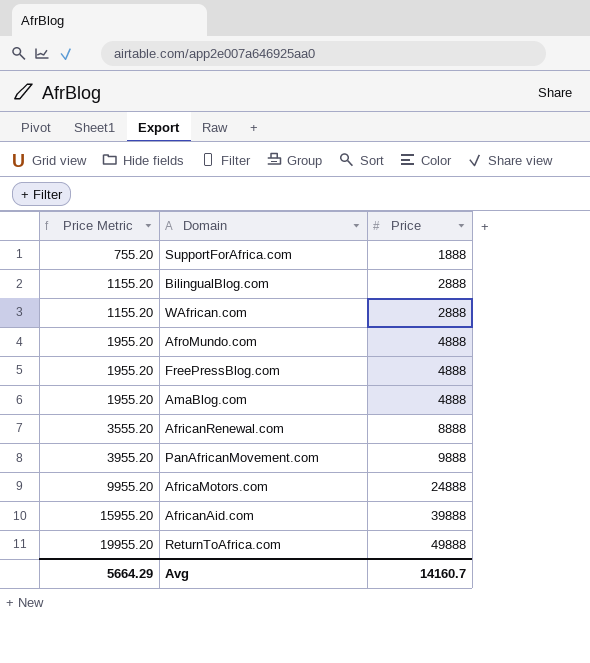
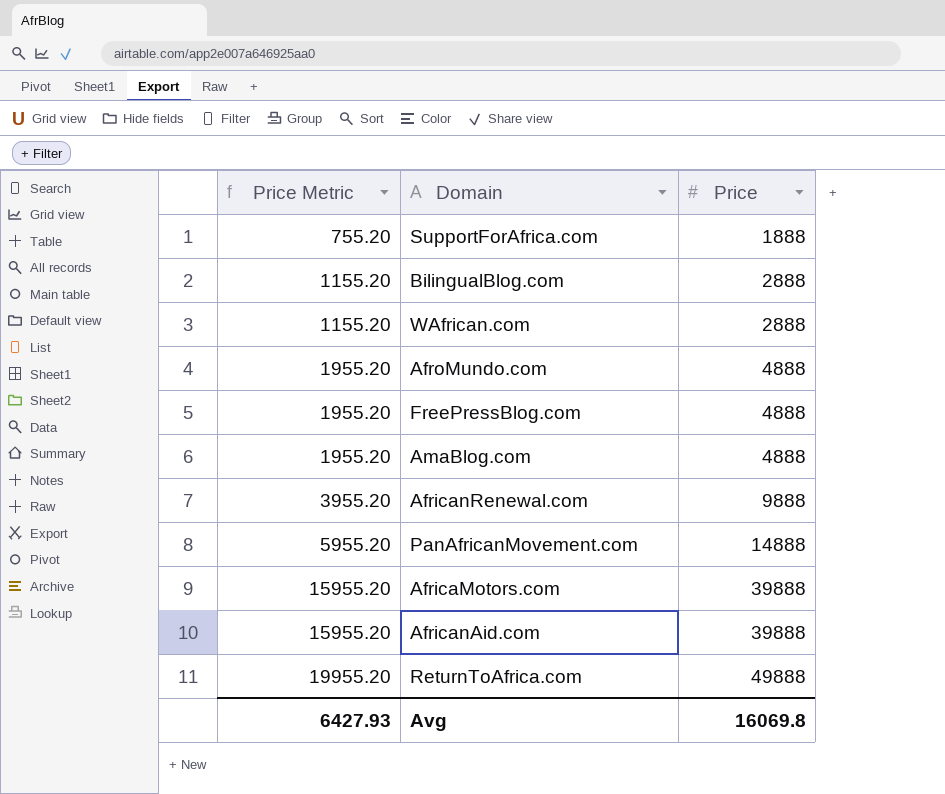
AfricanRenewal.com | Price Metric: 3555.20 -> 3955.20
AfricanRenewal.com | Price: 8888 -> 9888
PanAfricanMovement.com | Price Metric: 3955.20 -> 5955.20
PanAfricanMovement.com | Price: 9888 -> 14888
AfricaMotors.com | Price Metric: 9955.20 -> 15955.20
AfricaMotors.com | Price: 24888 -> 39888
Avg | Price Metric: 5664.29 -> 6427.93
Avg | Price: 14160.7 -> 16069.8

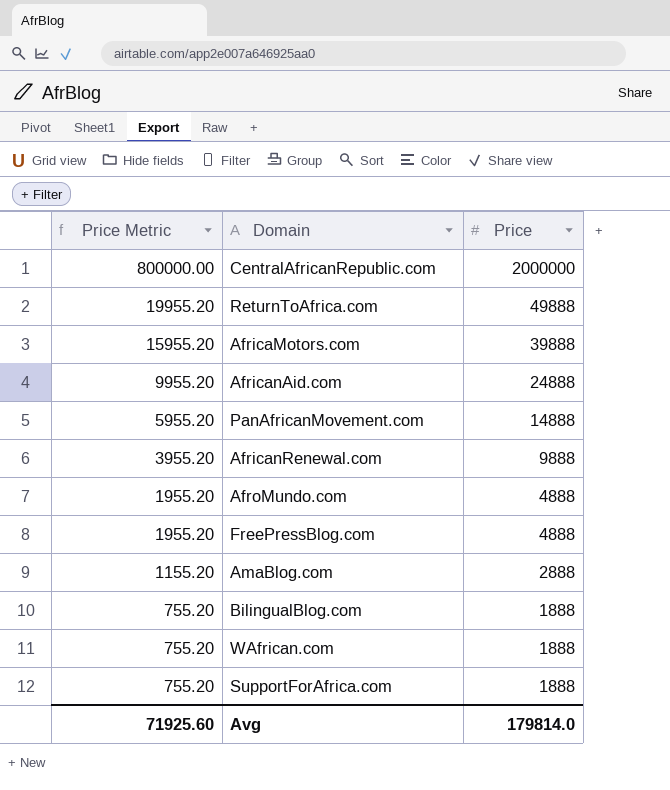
row order: Price Metric ascending -> Price Metric descending
row CentralAfricanRepublic.com: none -> 800000.00 | 2000000
AfricanAid.com | Price Metric: 15955.20 -> 9955.20
AfricanAid.com | Price: 39888 -> 24888
AmaBlog.com | Price Metric: 1955.20 -> 1155.20
AmaBlog.com | Price: 4888 -> 2888
BilingualBlog.com | Price Metric: 1155.20 -> 755.20
BilingualBlog.com | Price: 2888 -> 1888
WAfrican.com | Price Metric: 1155.20 -> 755.20
WAfrican.com | Price: 2888 -> 1888
Avg | Price Metric: 6427.93 -> 71925.60
Avg | Price: 16069.8 -> 179814.0

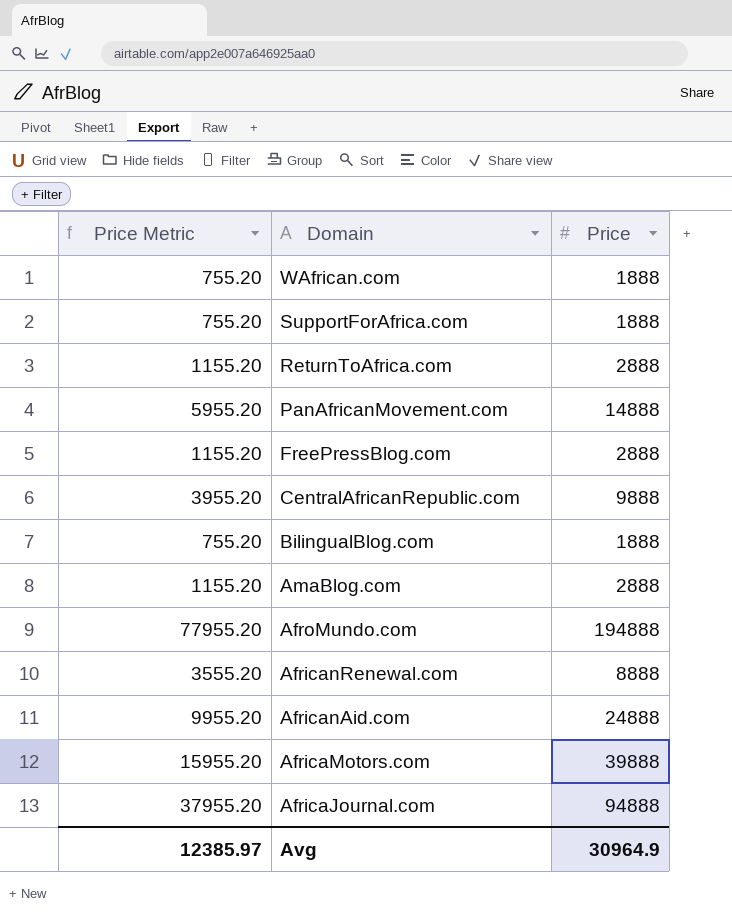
row order: Price Metric descending -> Domain descending
ReturnToAfrica.com | Price Metric: 19955.20 -> 1155.20
ReturnToAfrica.com | Price: 49888 -> 2888
FreePressBlog.com | Price Metric: 1955.20 -> 1155.20
FreePressBlog.com | Price: 4888 -> 2888
CentralAfricanRepublic.com | Price Metric: 800000.00 -> 3955.20
CentralAfricanRepublic.com | Price: 2000000 -> 9888
AfroMundo.com | Price Metric: 1955.20 -> 77955.20
AfroMundo.com | Price: 4888 -> 194888
AfricanRenewal.com | Price Metric: 3955.20 -> 3555.20
AfricanRenewal.com | Price: 9888 -> 8888
row AfricaJournal.com: none -> 37955.20 | 94888
Avg | Price Metric: 71925.60 -> 12385.97
Avg | Price: 179814.0 -> 30964.9

